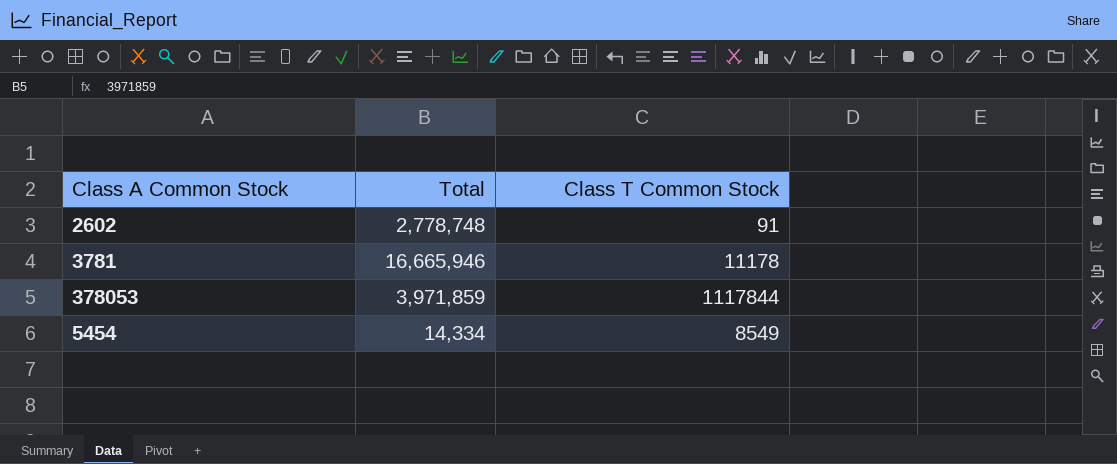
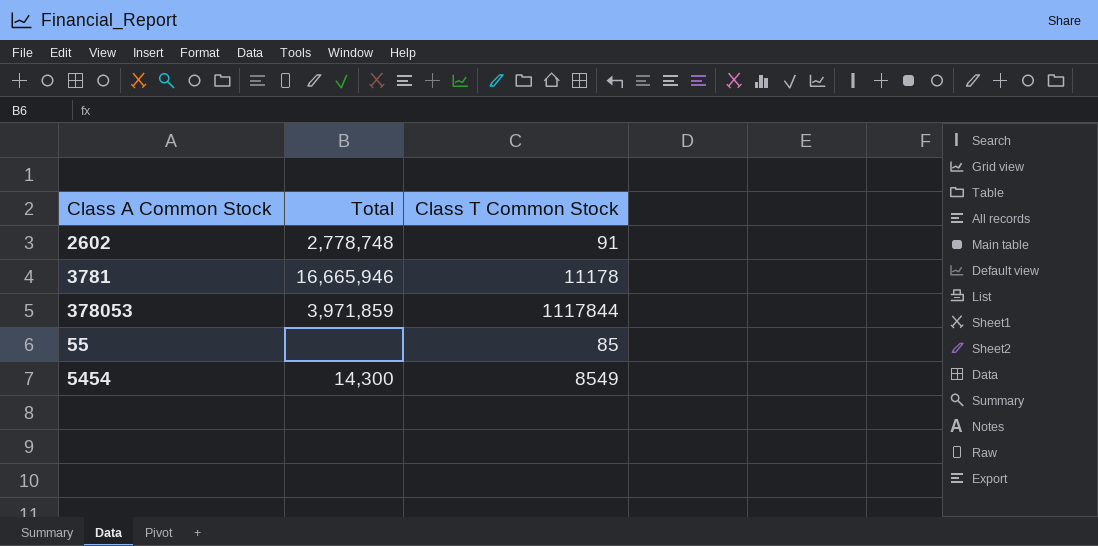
row 55: none -> none | 85
5454 | Total: 14,334 -> 14,300

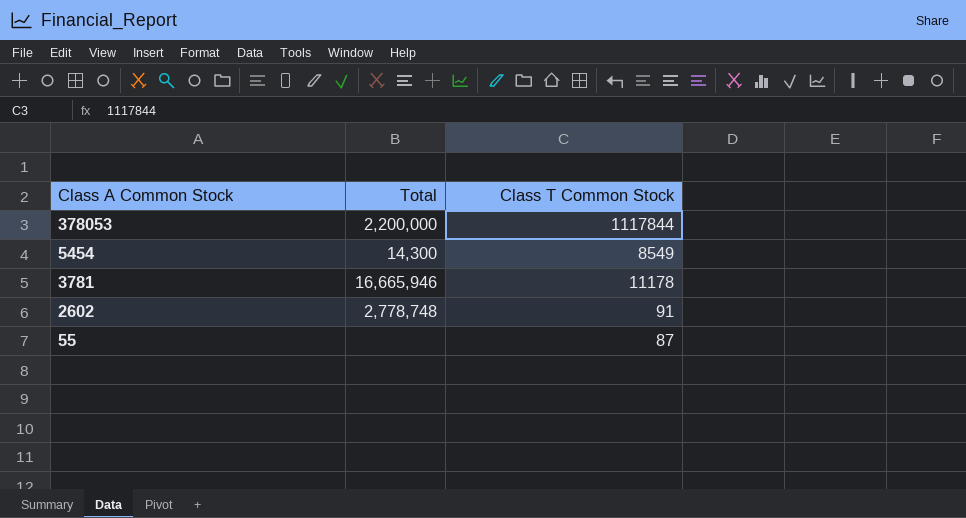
row order: none -> Class A Common Stock descending
378053 | Total: 3,971,859 -> 2,200,000
55 | Class T Common Stock: 85 -> 87

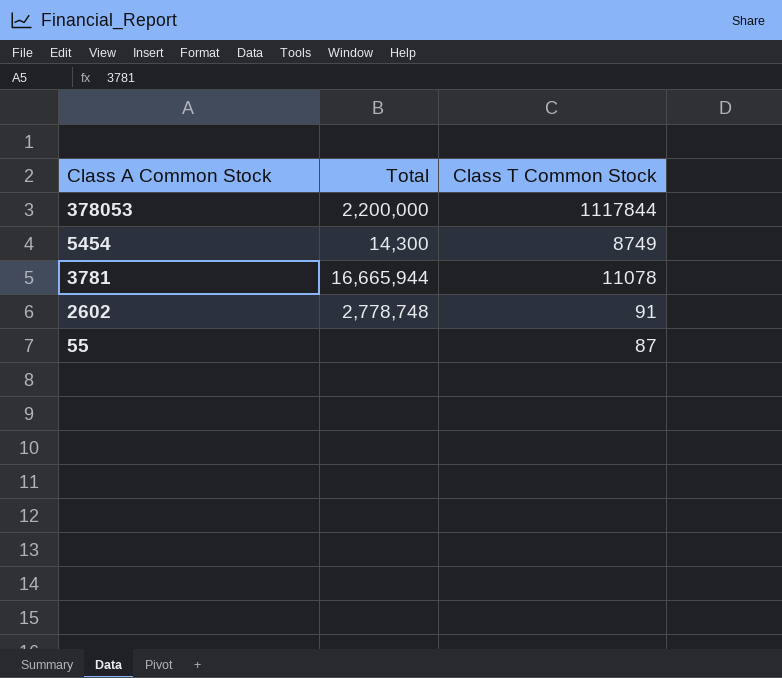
5454 | Class T Common Stock: 8549 -> 8749
3781 | Total: 16,665,946 -> 16,665,944
3781 | Class T Common Stock: 11178 -> 11078

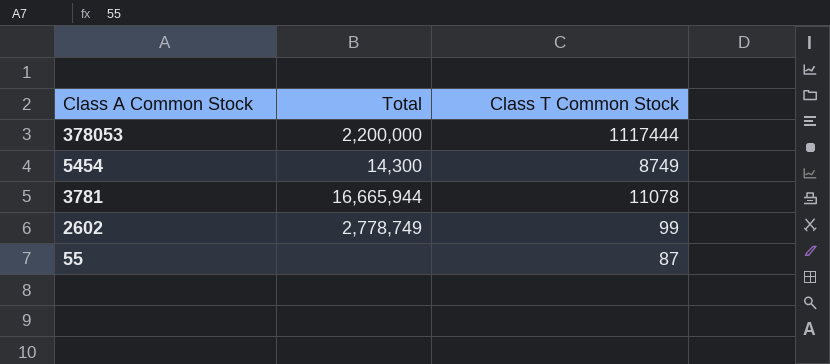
378053 | Class T Common Stock: 1117844 -> 1117444
2602 | Total: 2,778,748 -> 2,778,749
2602 | Class T Common Stock: 91 -> 99

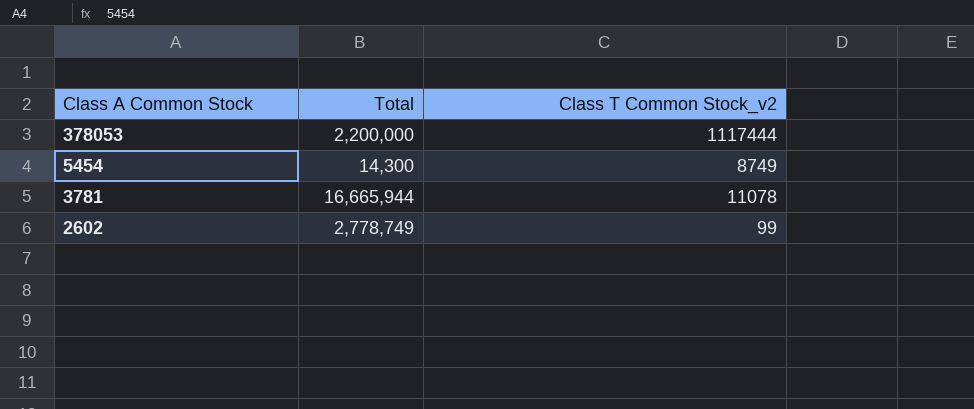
column name: Class T Common Stock -> Class T Common Stock_v2
row 55: none | 87 -> none

